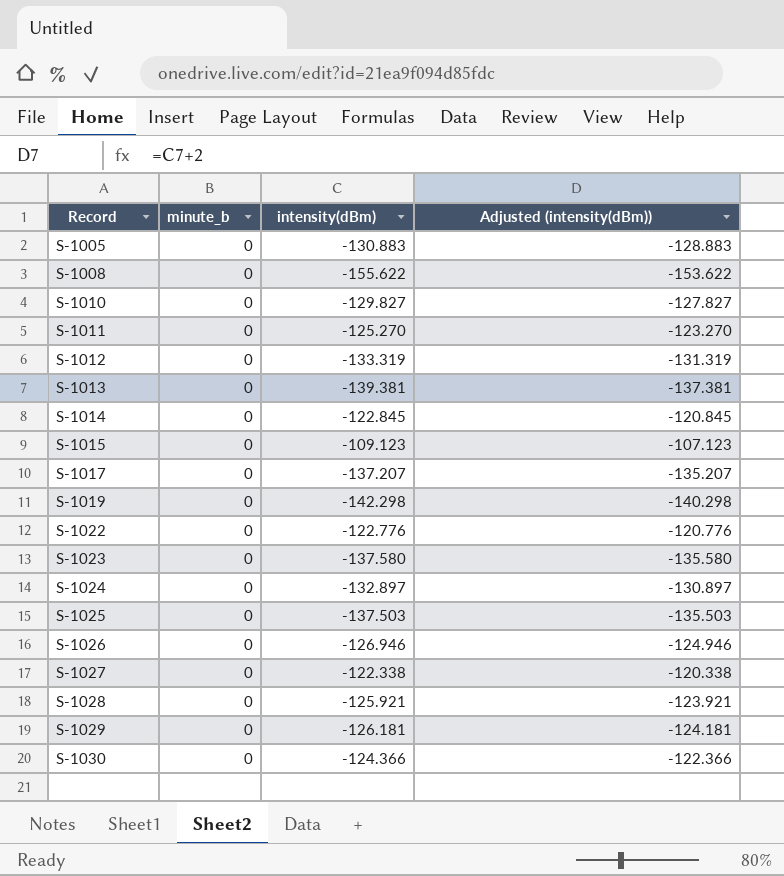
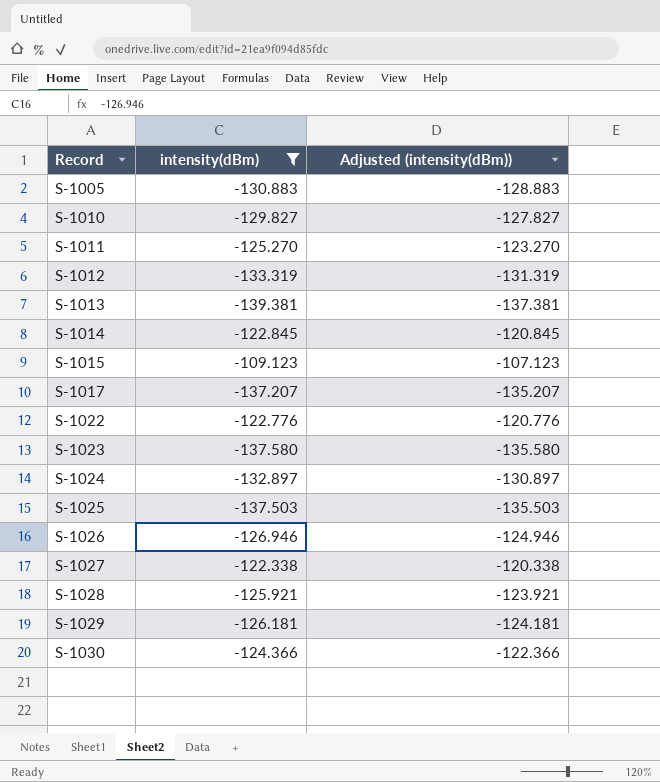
filter: none -> intensity(dBm) >= -139.381
column minute_b | position: 2 -> none

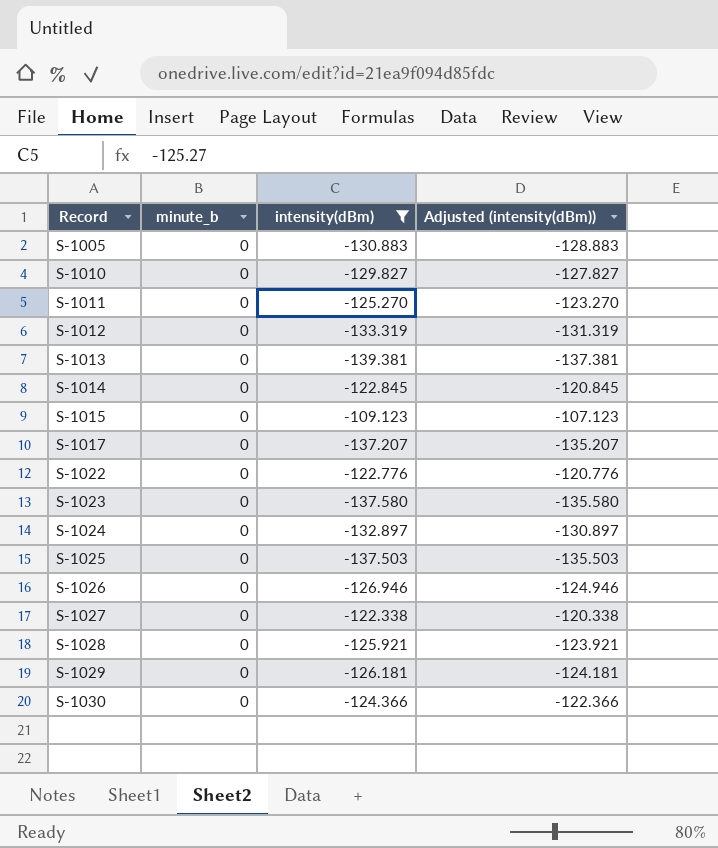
column minute_b | position: none -> 2

